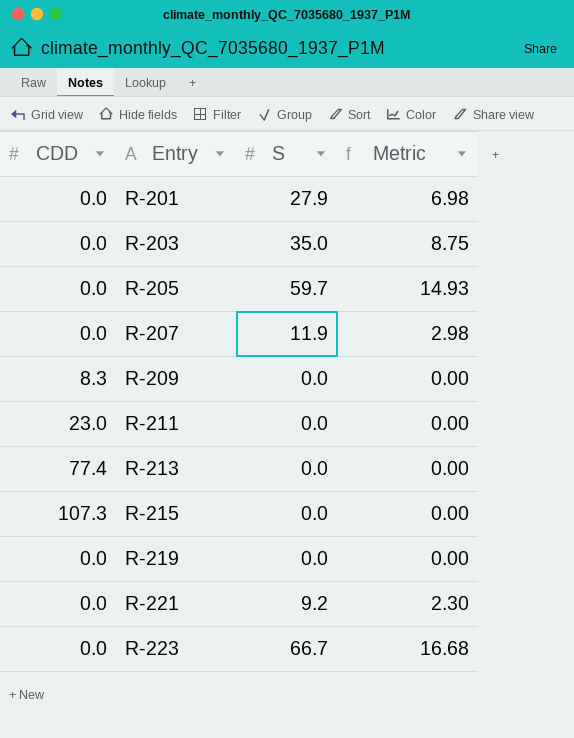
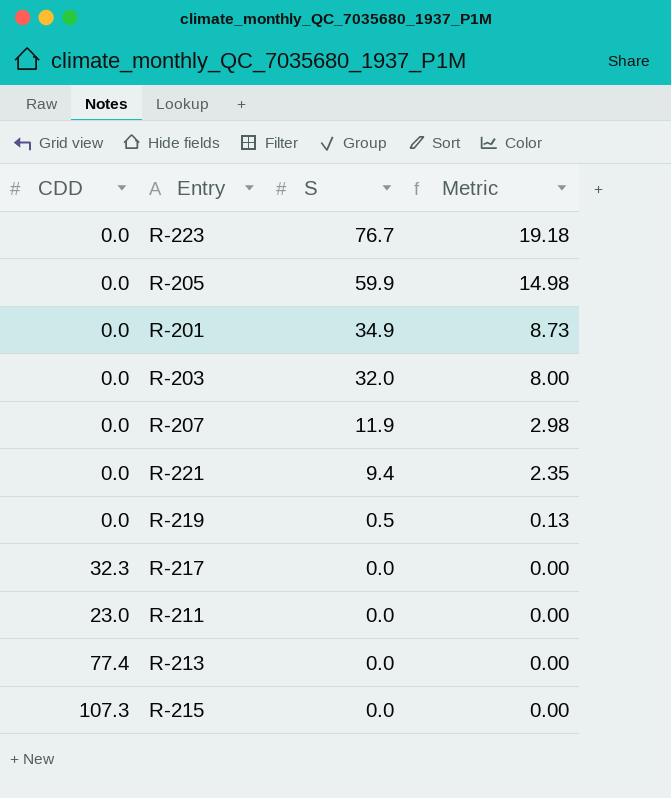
row order: Entry ascending -> S descending
row R-209: 8.3 | 0.0 | 0.00 -> none
R-223 | S: 66.7 -> 76.7
R-223 | Metric: 16.68 -> 19.18
R-205 | S: 59.7 -> 59.9
R-205 | Metric: 14.93 -> 14.98
R-201 | S: 27.9 -> 34.9
R-201 | Metric: 6.98 -> 8.73
R-203 | S: 35.0 -> 32.0
R-203 | Metric: 8.75 -> 8.00
R-221 | S: 9.2 -> 9.4
R-221 | Metric: 2.30 -> 2.35
R-219 | S: 0.0 -> 0.5
R-219 | Metric: 0.00 -> 0.13
row R-217: none -> 32.3 | 0.0 | 0.00

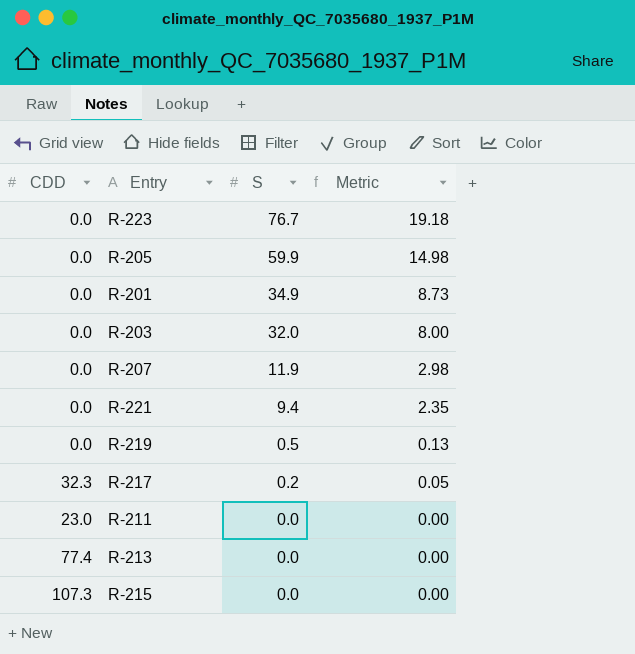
R-217 | S: 0.0 -> 0.2
R-217 | Metric: 0.00 -> 0.05

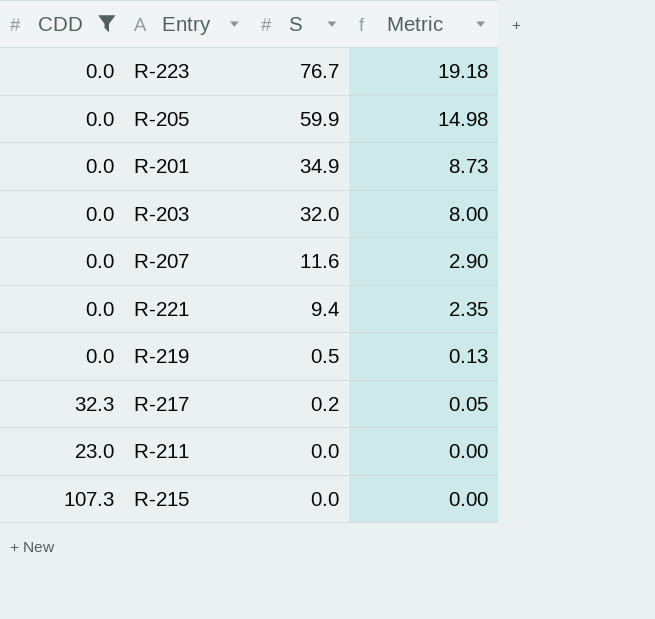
filter: none -> CDD != 77.4
R-207 | S: 11.9 -> 11.6
R-207 | Metric: 2.98 -> 2.90

